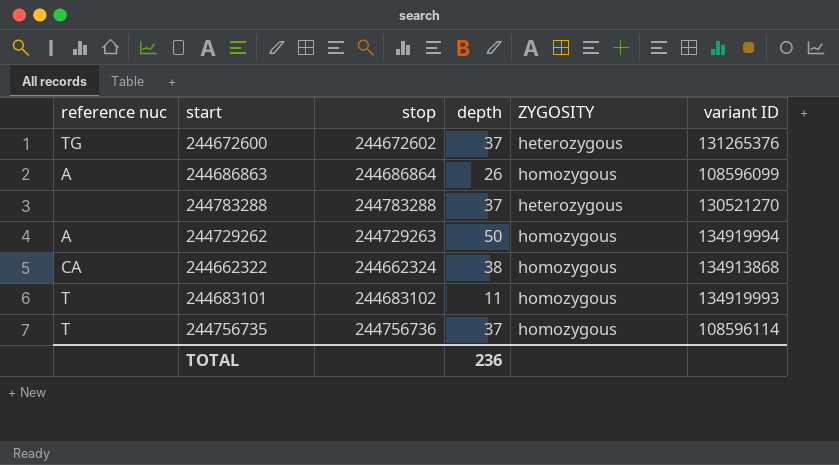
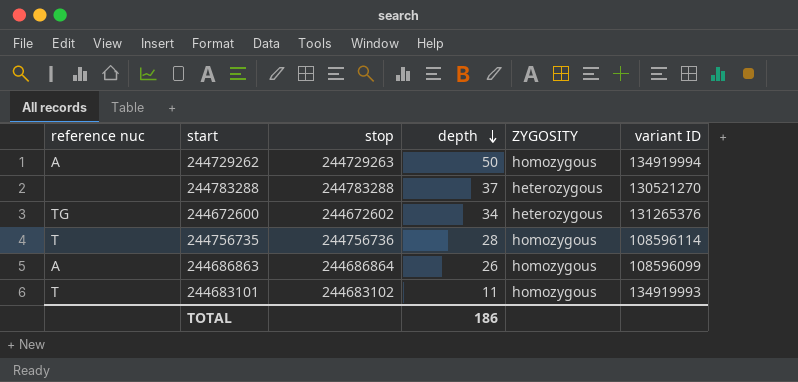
row order: none -> depth descending
row 244662322: CA | 244662324 | 38 | homozygous | 134913868 -> none
244672600 | depth: 37 -> 34
244756735 | depth: 37 -> 28
TOTAL | depth: 236 -> 186

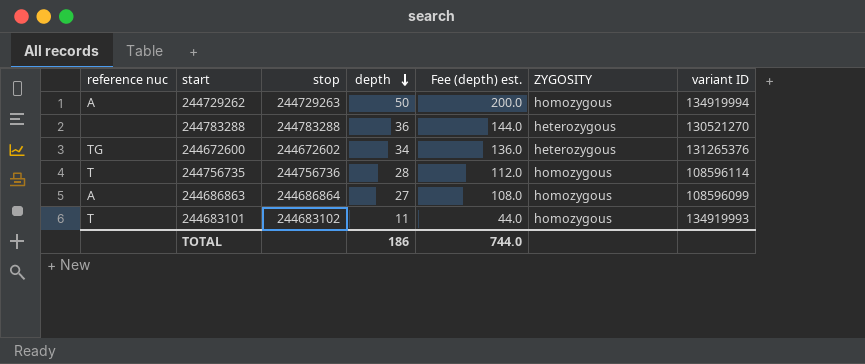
column Fee (depth) est. | formula: none -> [depth] * 4
244783288 | depth: 37 -> 36
244686863 | depth: 26 -> 27

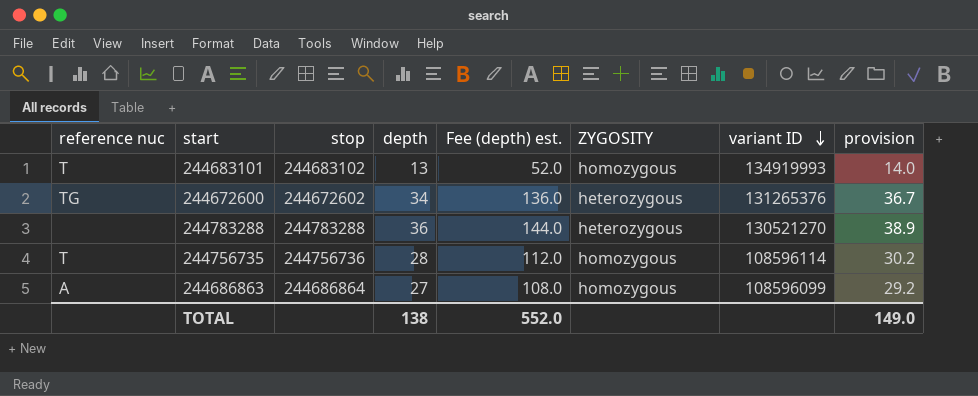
row order: depth descending -> variant ID descending
column provision | formula: none -> [depth] * 1.08
row 244729262: A | 244729263 | 50 | 200.0 | homozygous | 134919994 -> none
244683101 | depth: 11 -> 13
244683101 | Fee (depth) est.: 44.0 -> 52.0
TOTAL | depth: 186 -> 138
TOTAL | Fee (depth) est.: 744.0 -> 552.0

